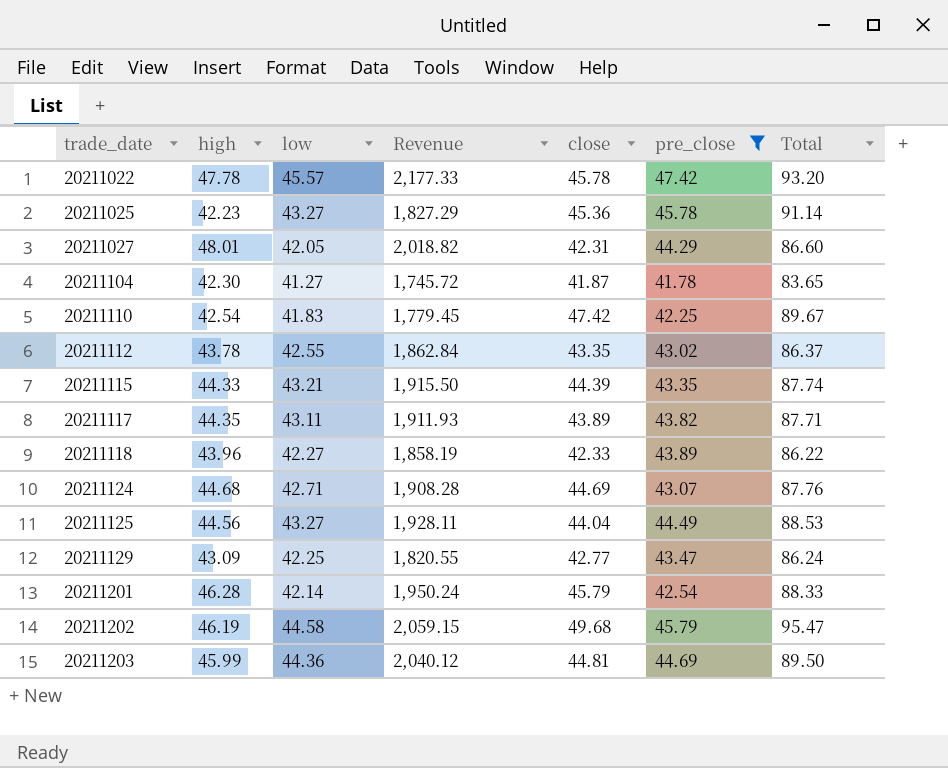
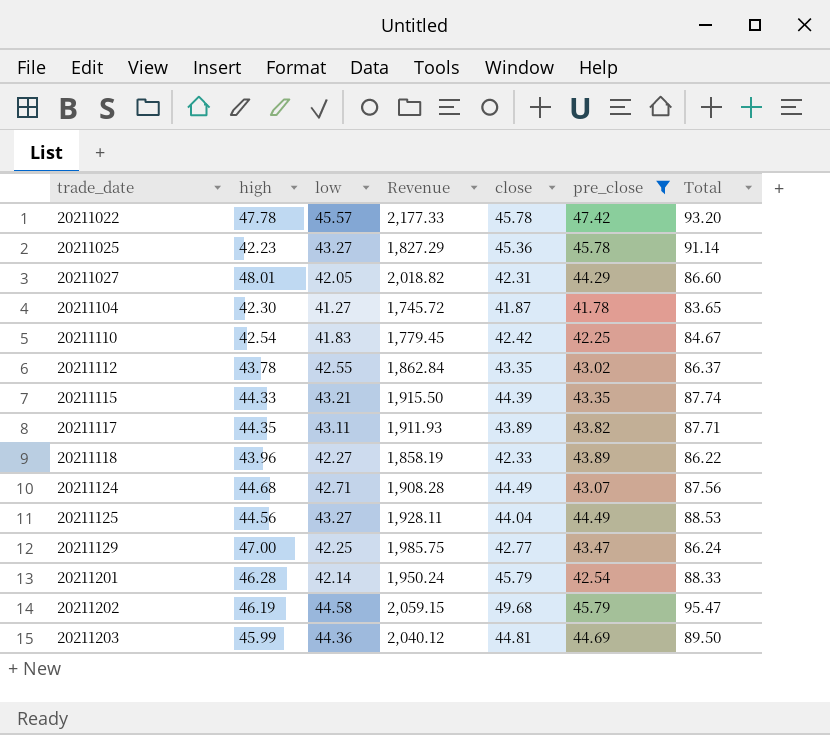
20211110 | close: 47.42 -> 42.42
20211110 | Total: 89.67 -> 84.67
20211124 | close: 44.69 -> 44.49
20211124 | Total: 87.76 -> 87.56
20211129 | high: 43.09 -> 47.00
20211129 | Revenue: 1,820.55 -> 1,985.75

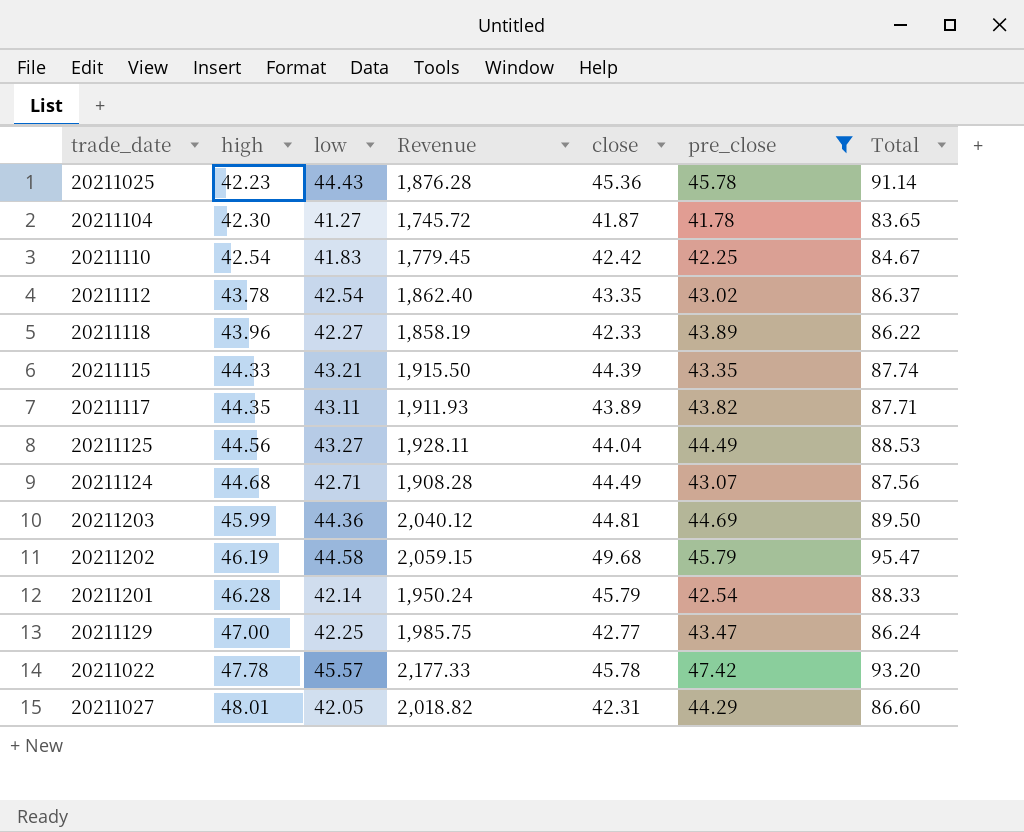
row order: trade_date ascending -> high ascending
20211025 | low: 43.27 -> 44.43
20211025 | Revenue: 1,827.29 -> 1,876.28
20211112 | low: 42.55 -> 42.54
20211112 | Revenue: 1,862.84 -> 1,862.40

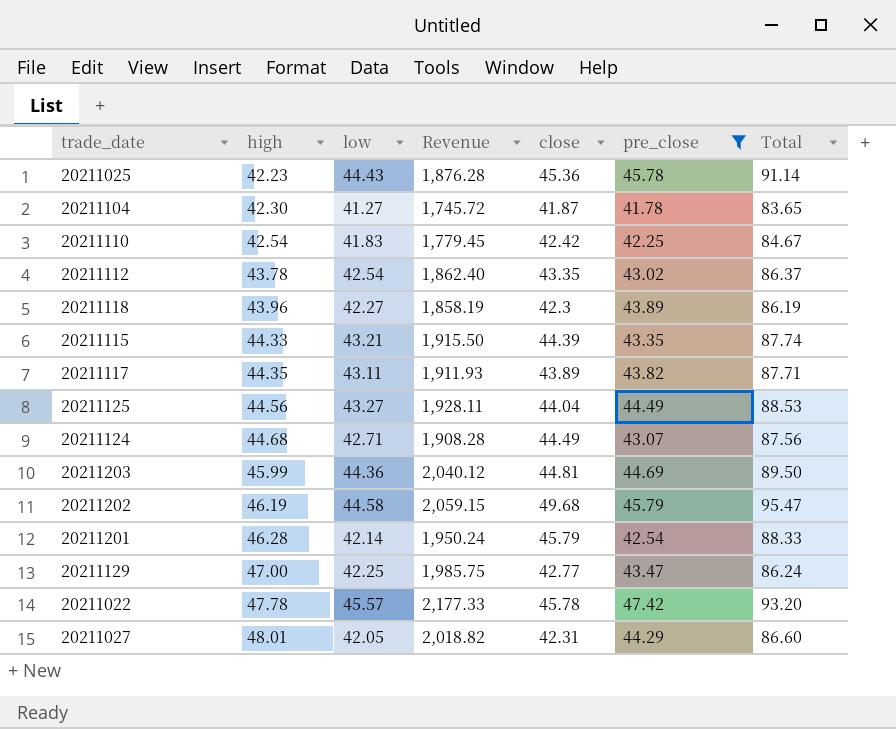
20211118 | close: 42.33 -> 42.3
20211118 | Total: 86.22 -> 86.19

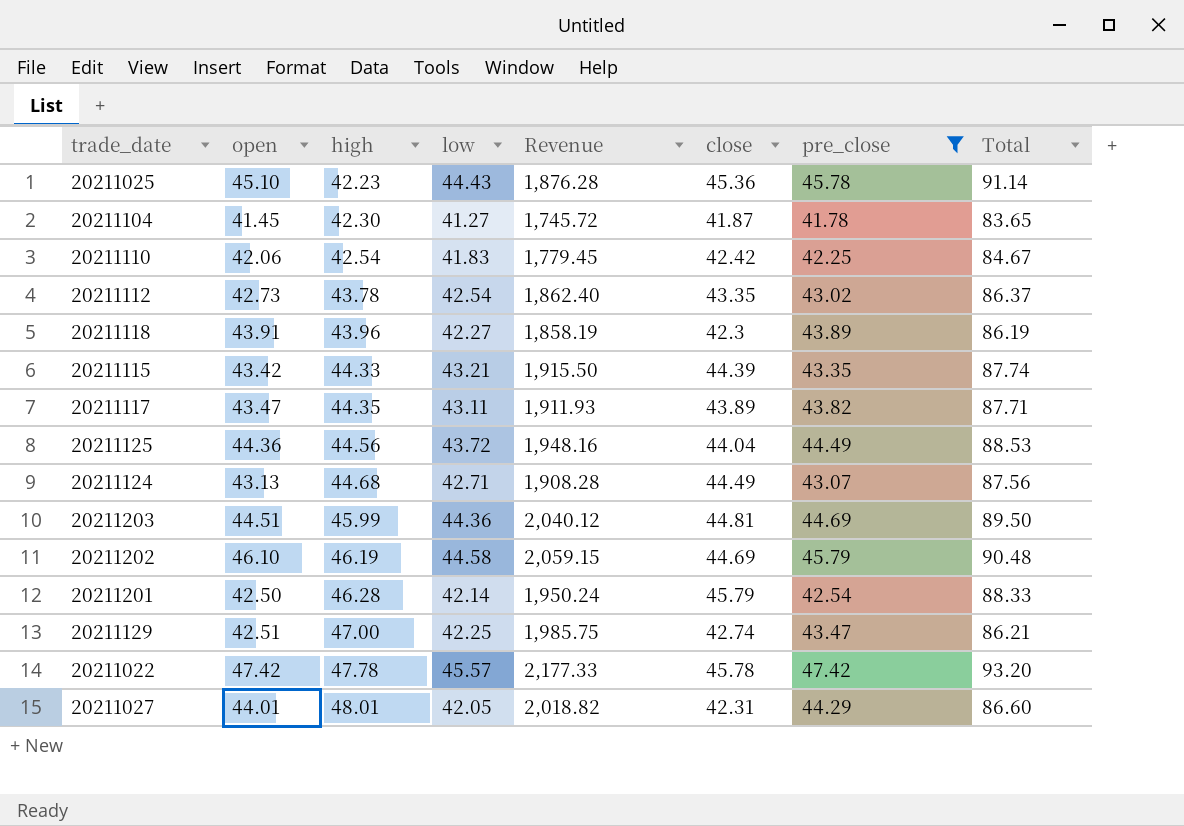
column open | position: none -> 2
20211125 | low: 43.27 -> 43.72
20211125 | Revenue: 1,928.11 -> 1,948.16
20211202 | close: 49.68 -> 44.69
20211202 | Total: 95.47 -> 90.48
20211129 | close: 42.77 -> 42.74
20211129 | Total: 86.24 -> 86.21

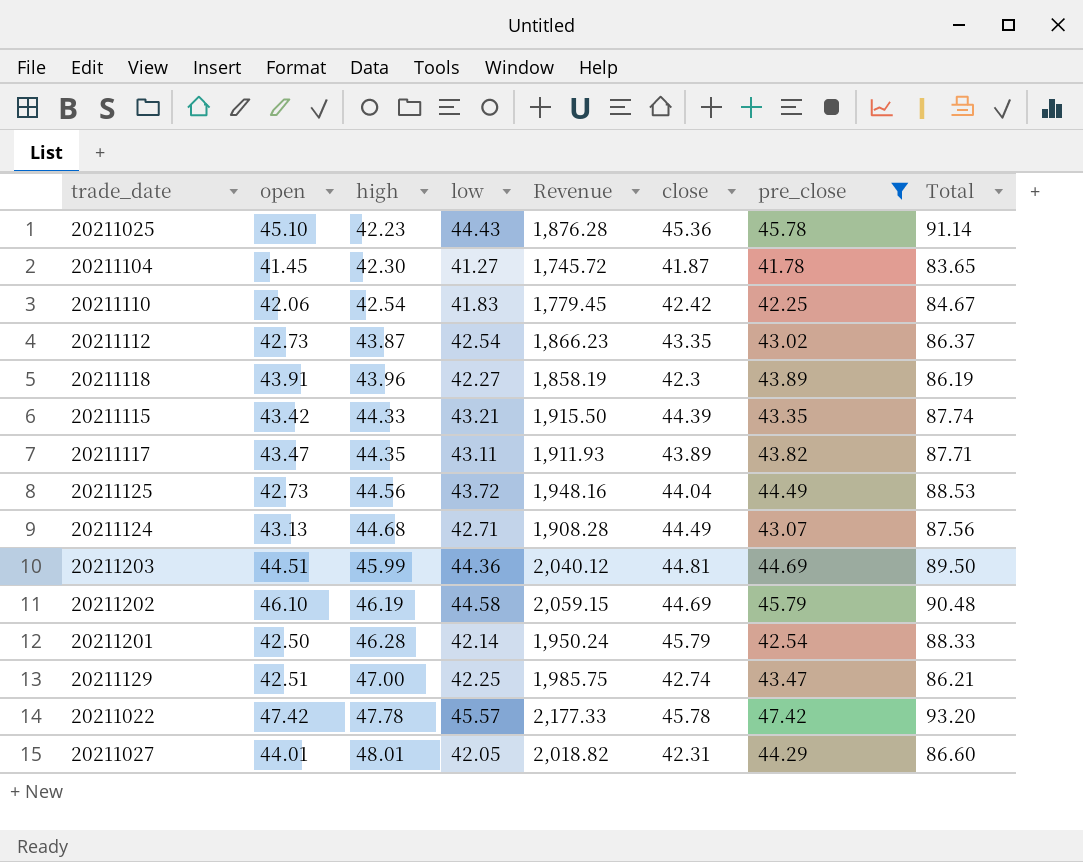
20211112 | high: 43.78 -> 43.87
20211112 | Revenue: 1,862.40 -> 1,866.23
20211125 | open: 44.36 -> 42.73

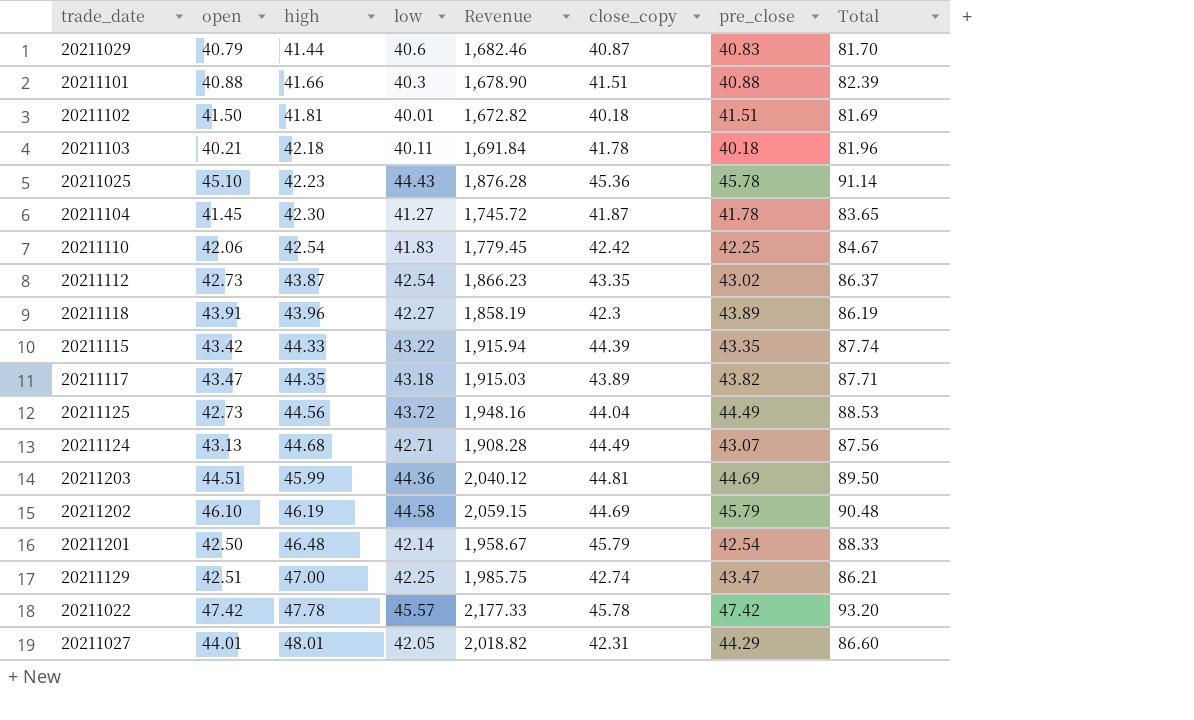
filter: pre_close >= 41.78 -> none
column name: close -> close_copy
20211115 | low: 43.21 -> 43.22
20211115 | Revenue: 1,915.50 -> 1,915.94
20211117 | low: 43.11 -> 43.18
20211117 | Revenue: 1,911.93 -> 1,915.03
20211201 | high: 46.28 -> 46.48
20211201 | Revenue: 1,950.24 -> 1,958.67

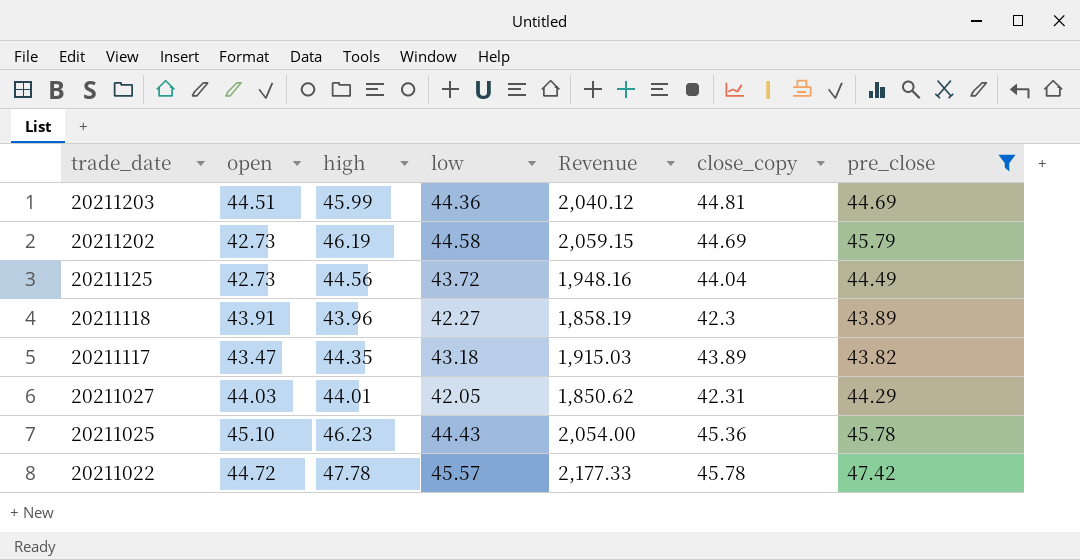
filter: none -> pre_close >= 43.82
row order: high ascending -> trade_date descending
column Total | formula: [close_copy] + [pre_close] -> none
20211202 | open: 46.10 -> 42.73
20211027 | open: 44.01 -> 44.03
20211027 | high: 48.01 -> 44.01
20211027 | Revenue: 2,018.82 -> 1,850.62
20211025 | high: 42.23 -> 46.23
20211025 | Revenue: 1,876.28 -> 2,054.00
20211022 | open: 47.42 -> 44.72

